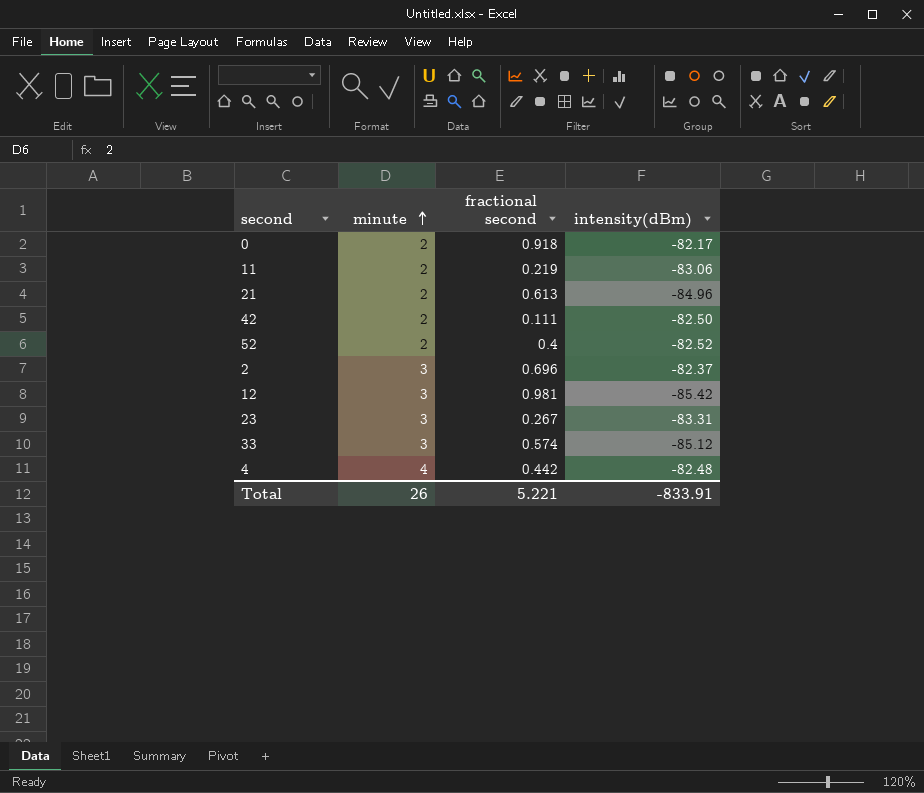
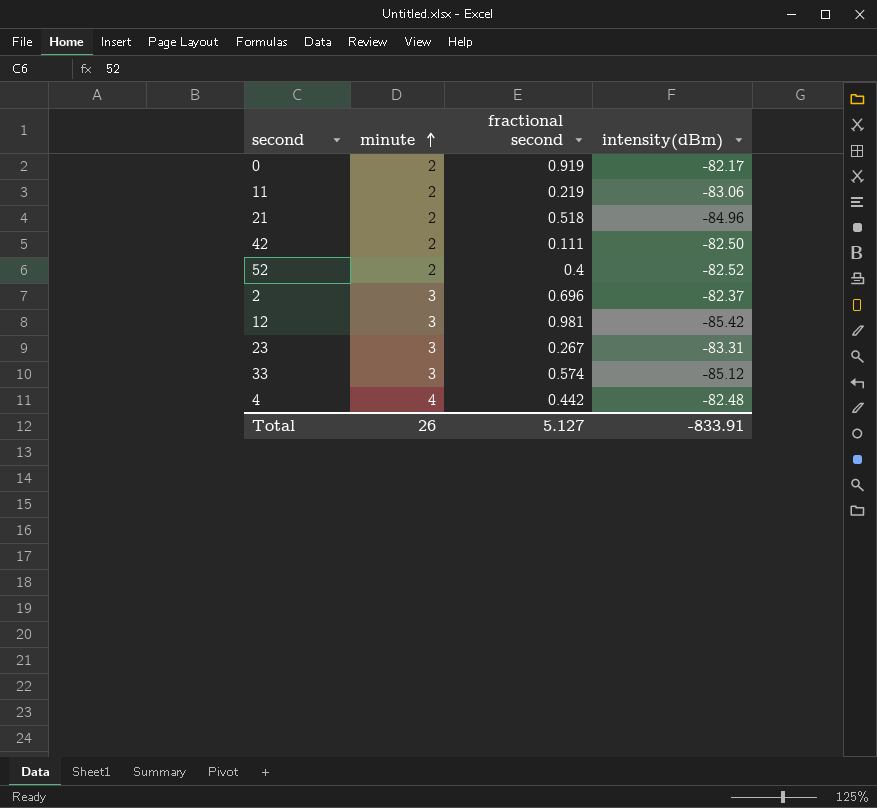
0 | fractional second: 0.918 -> 0.919
21 | fractional second: 0.613 -> 0.518
Total | fractional second: 5.221 -> 5.127

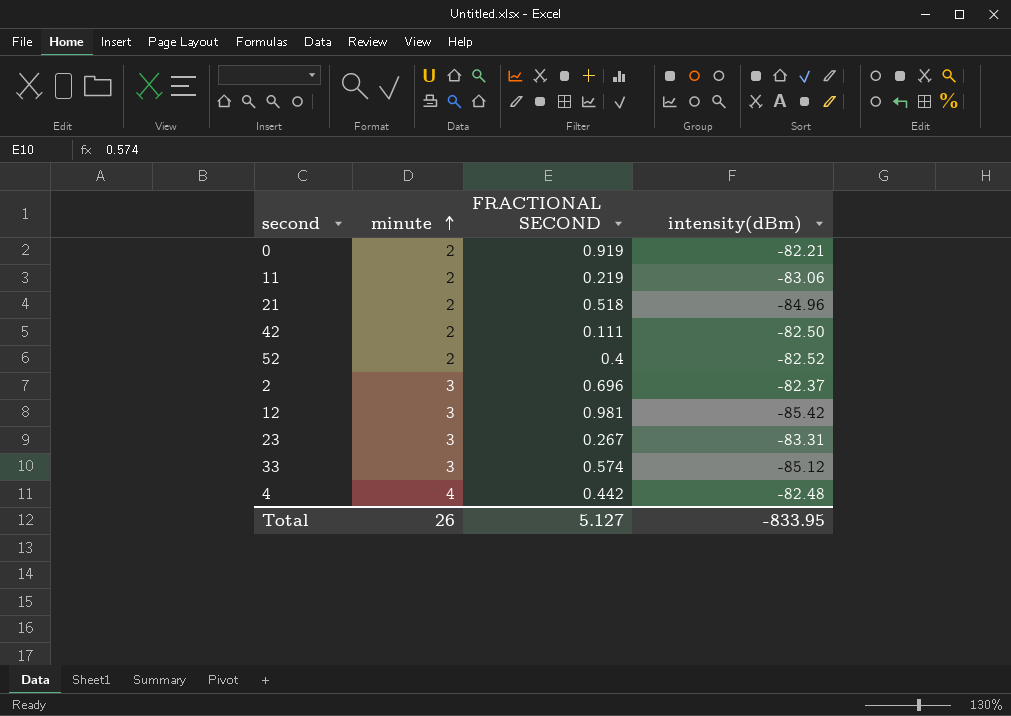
column name: fractional second -> FRACTIONAL SECOND
0 | intensity(dBm): -82.17 -> -82.21
Total | intensity(dBm): -833.91 -> -833.95

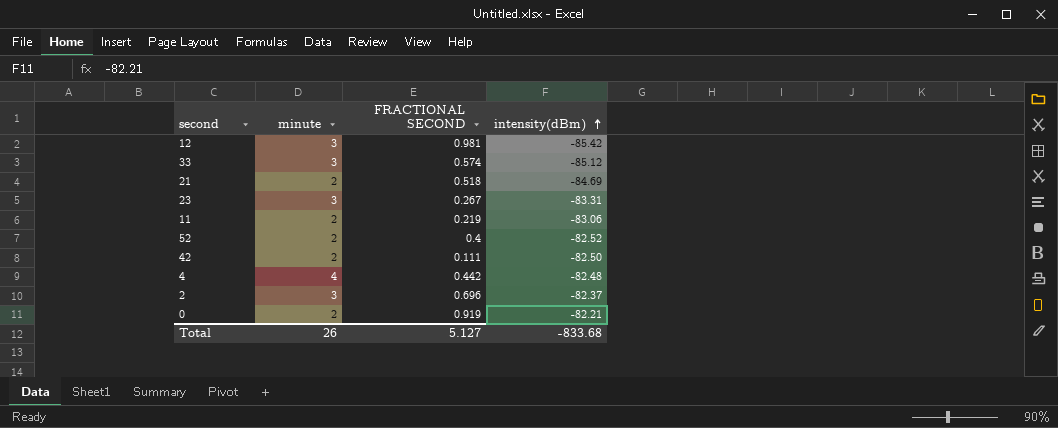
row order: minute ascending -> intensity(dBm) ascending
21 | intensity(dBm): -84.96 -> -84.69
Total | intensity(dBm): -833.95 -> -833.68

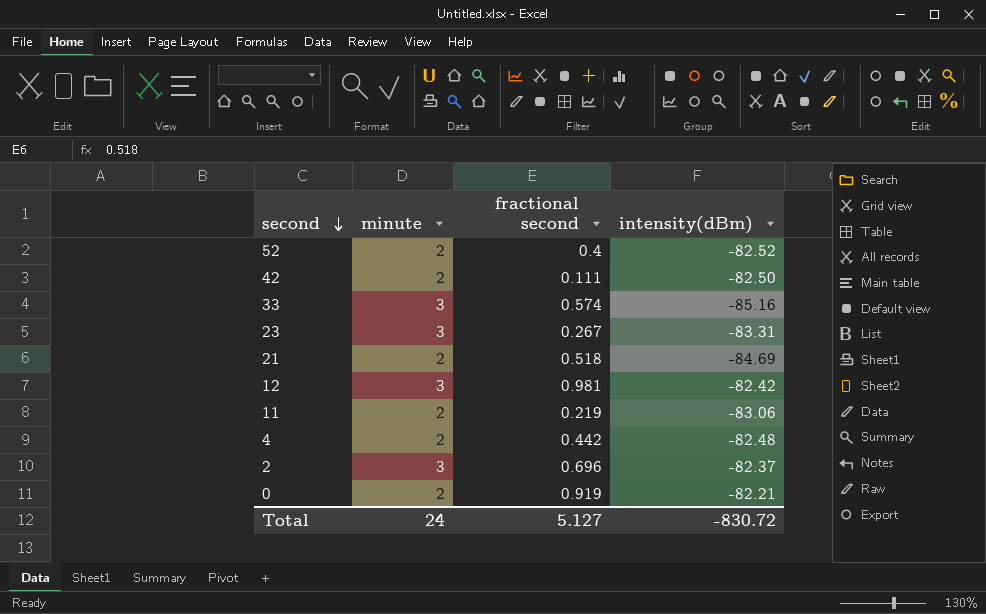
row order: intensity(dBm) ascending -> second descending
column name: FRACTIONAL SECOND -> fractional second
33 | intensity(dBm): -85.12 -> -85.16
12 | intensity(dBm): -85.42 -> -82.42
4 | minute: 4 -> 2
Total | minute: 26 -> 24
Total | intensity(dBm): -833.68 -> -830.72

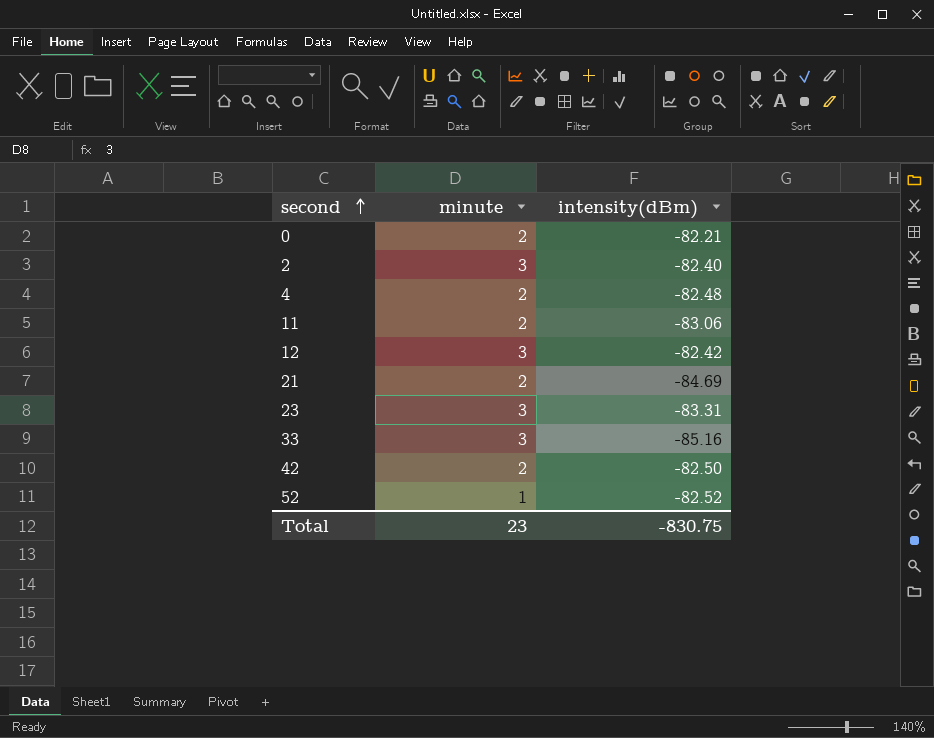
row order: second descending -> second ascending
column fractional second | position: 3 -> none
2 | intensity(dBm): -82.37 -> -82.40
52 | minute: 2 -> 1
Total | minute: 24 -> 23
Total | intensity(dBm): -830.72 -> -830.75

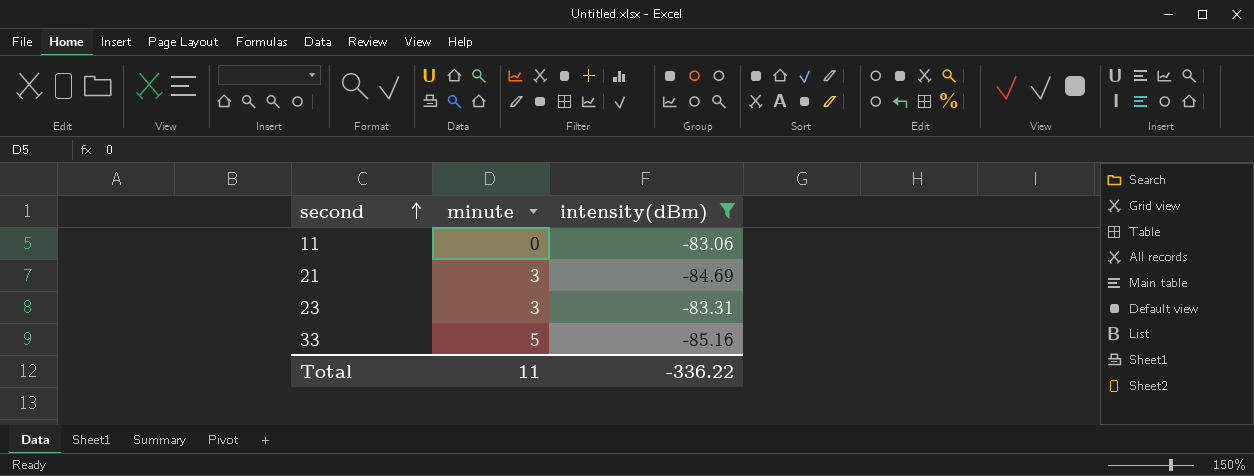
filter: none -> intensity(dBm) <= -83.06
11 | minute: 2 -> 0
21 | minute: 2 -> 3
33 | minute: 3 -> 5
Total | minute: 23 -> 11
Total | intensity(dBm): -830.75 -> -336.22

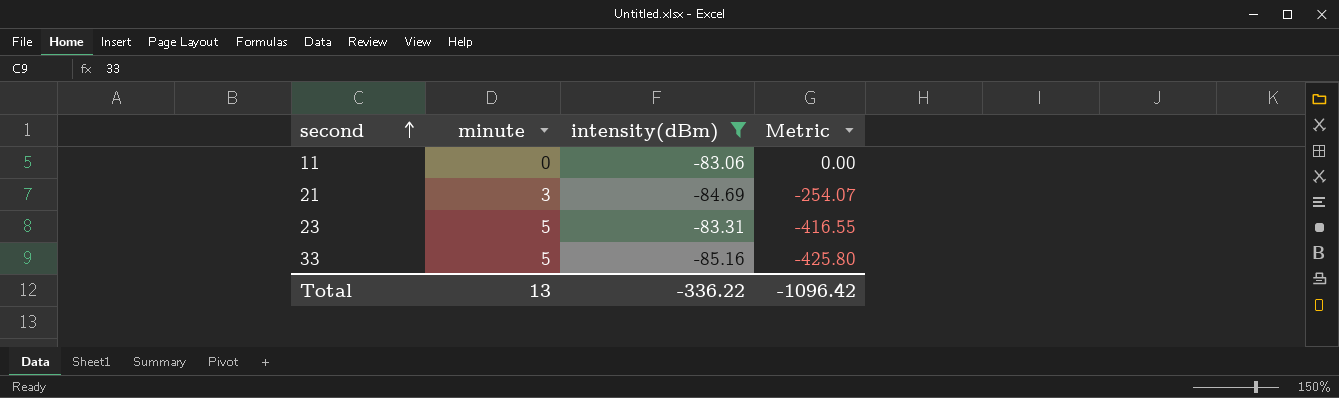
column Metric | formula: none -> [minute] * [intensity(dBm)]
23 | minute: 3 -> 5
Total | minute: 11 -> 13

